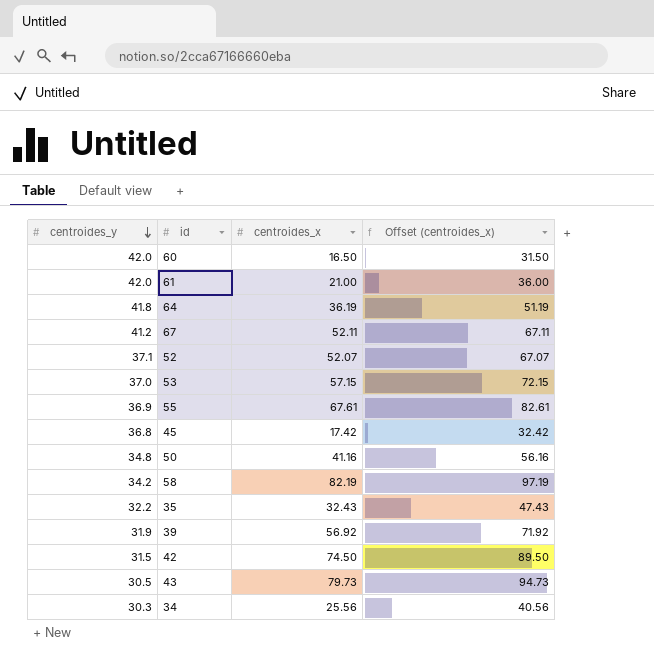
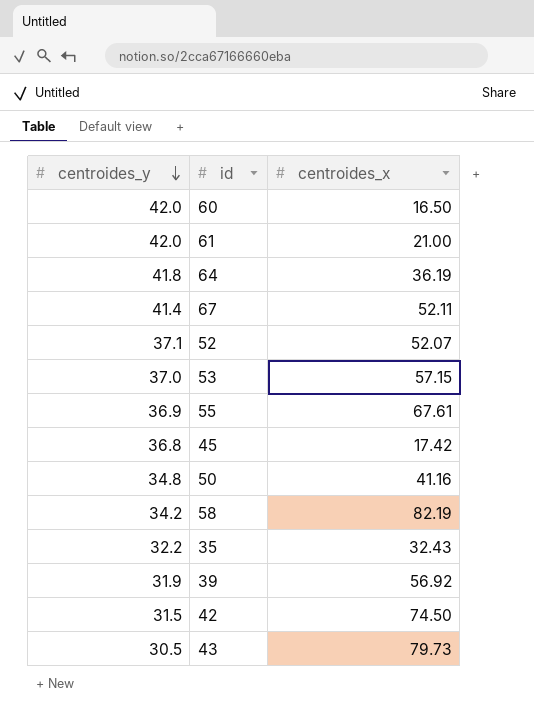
column Offset (centroides_x) | formula: [centroides_x] + 15 -> none
row 34: 30.3 | 25.56 | 40.56 -> none
67 | centroides_y: 41.2 -> 41.4

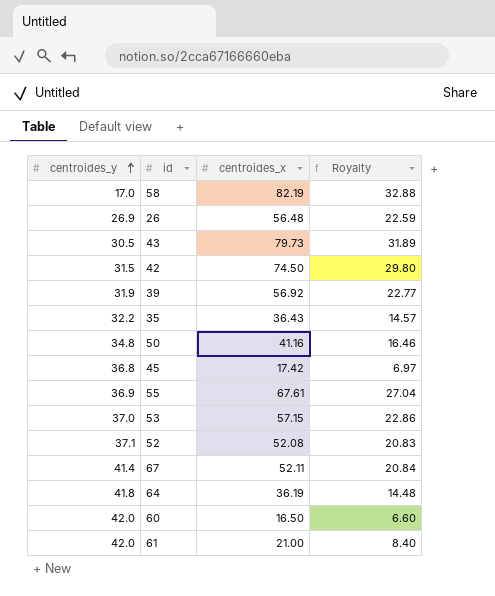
row order: centroides_y descending -> centroides_y ascending
column Royalty | formula: none -> [centroides_x] * 0.4
58 | centroides_y: 34.2 -> 17.0
row 26: none -> 26.9 | 56.48 | 22.59
35 | centroides_x: 32.43 -> 36.43
52 | centroides_x: 52.07 -> 52.08

